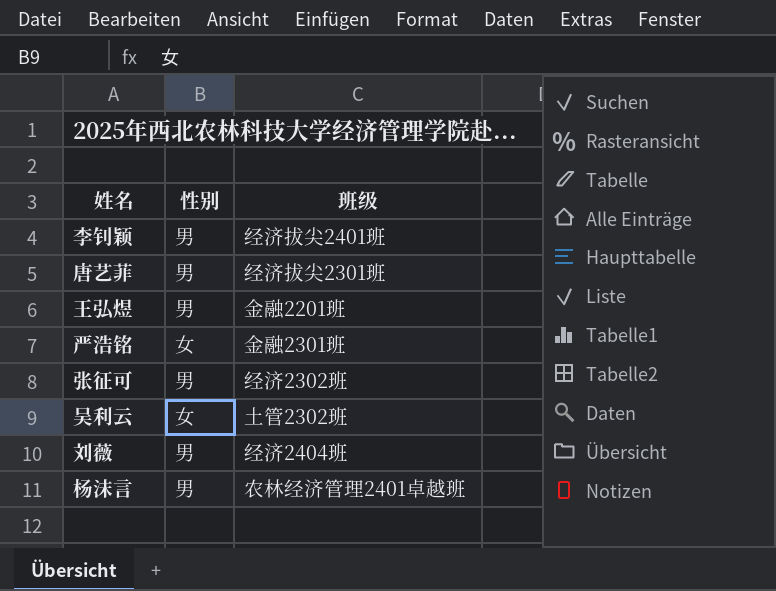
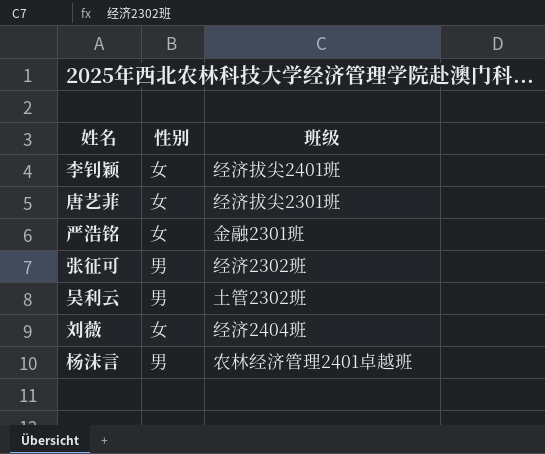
row 王弘煜: 男 | 金融2201班 -> none
李钊颖 | 性别: 男 -> 女
唐艺菲 | 性别: 男 -> 女
吴利云 | 性别: 女 -> 男
刘薇 | 性别: 男 -> 女

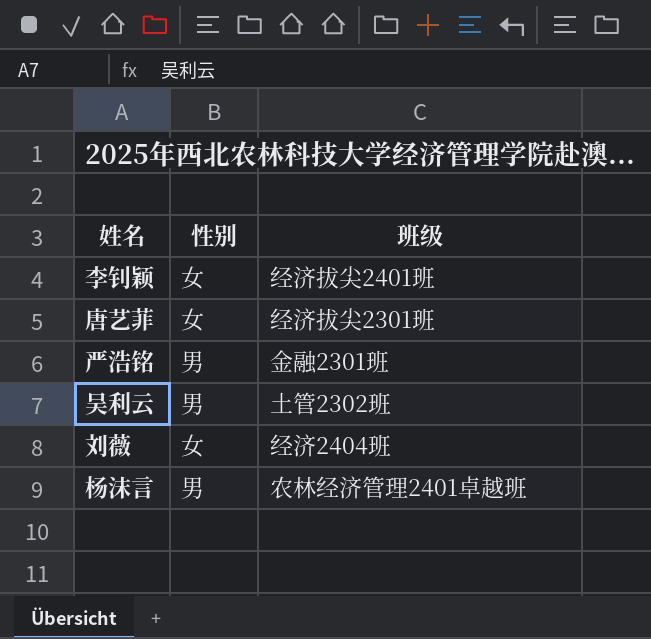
row 张征可: 男 | 经济2302班 -> none
严浩铭 | 性别: 女 -> 男

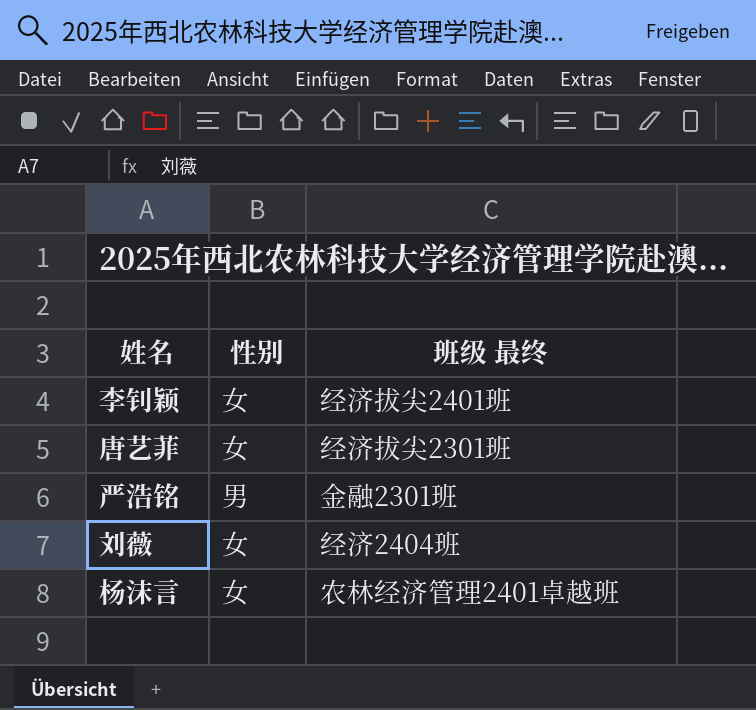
column name: 班级 -> 班级 最终
row 吴利云: 男 | 土管2302班 -> none
杨沫言 | 性别: 男 -> 女

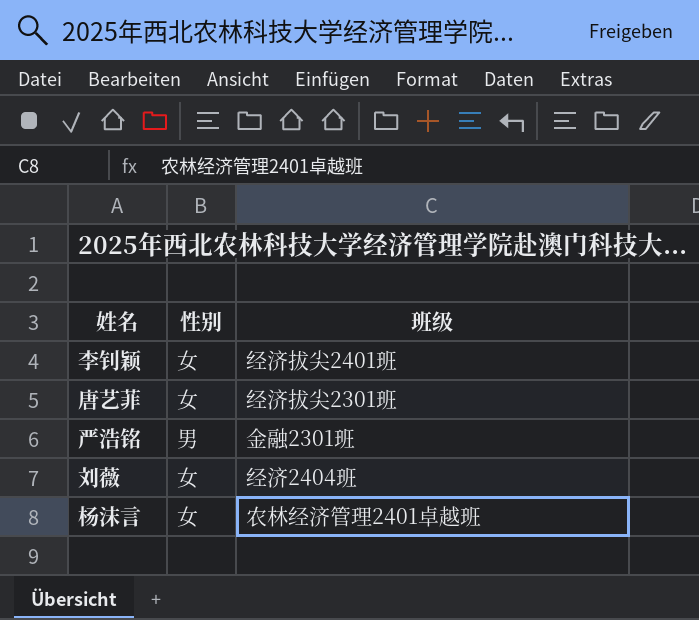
column name: 班级 最终 -> 班级

